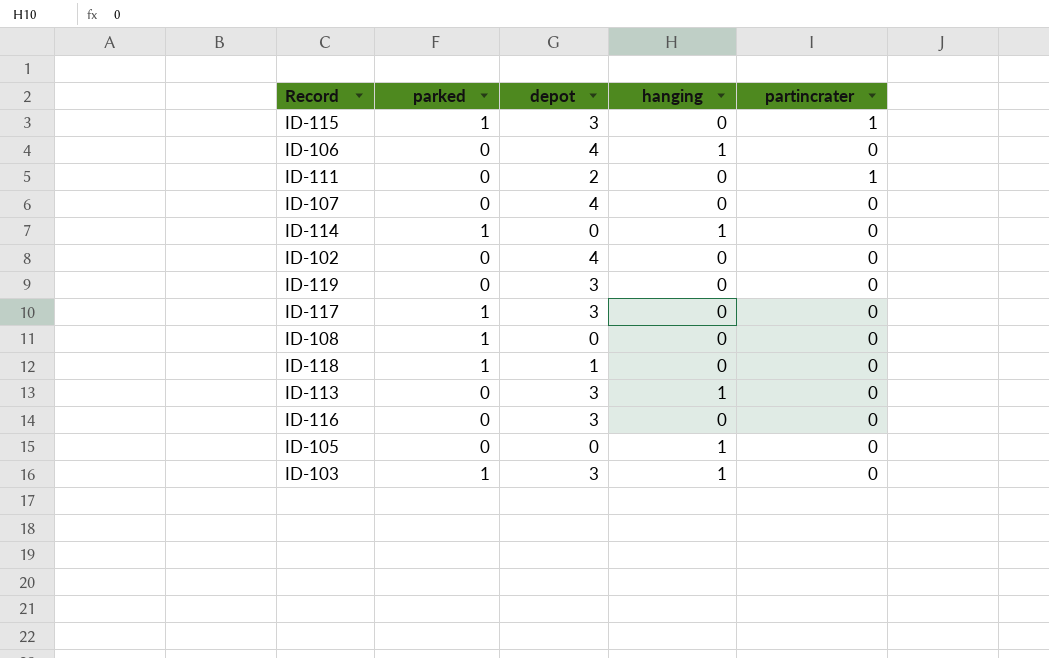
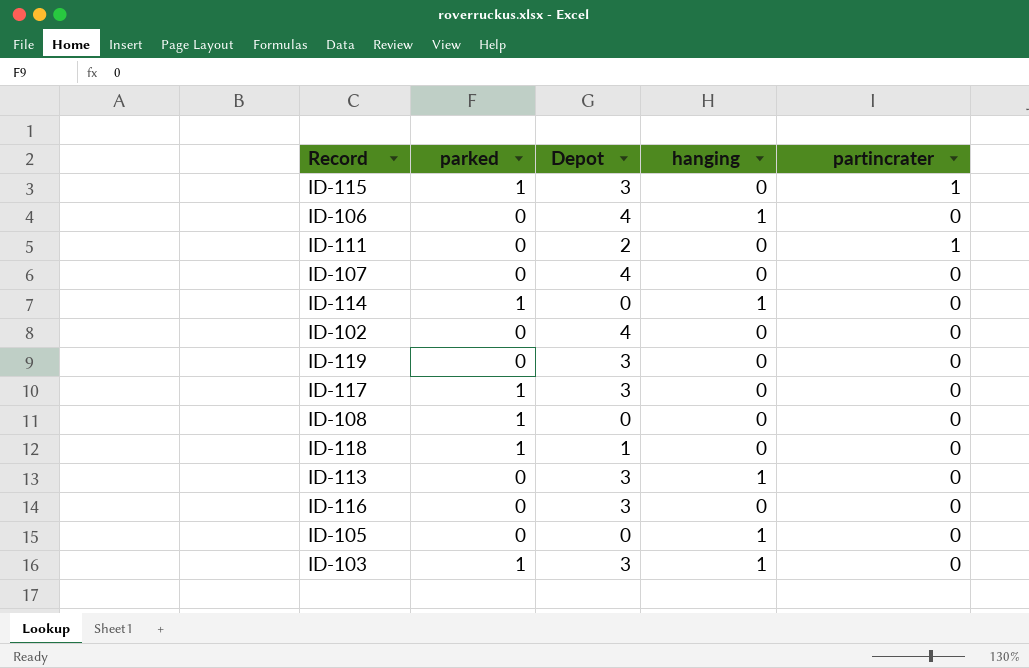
column name: depot -> Depot

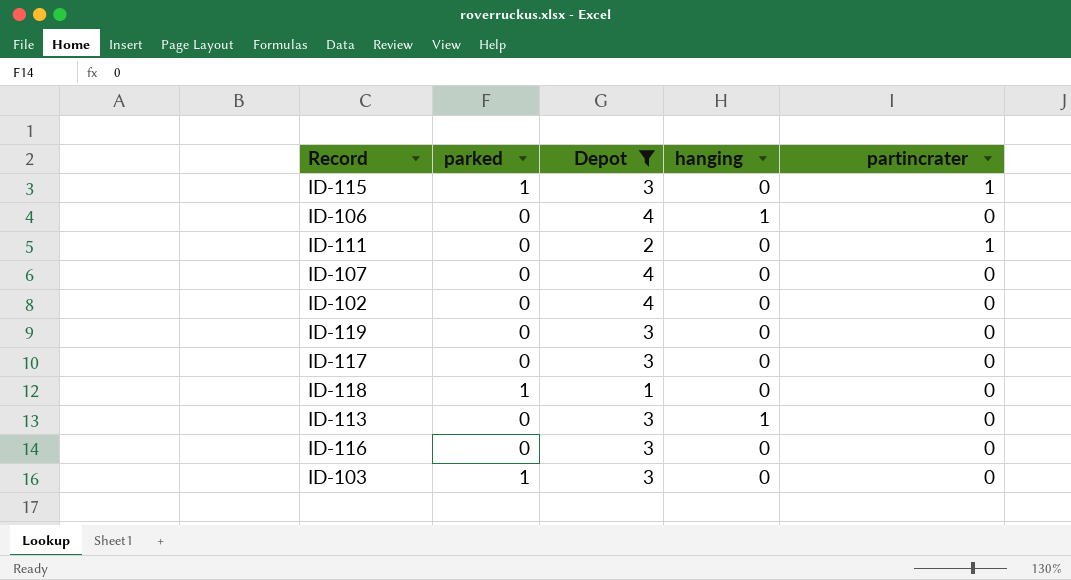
filter: none -> Depot != 0
ID-117 | parked: 1 -> 0
ID-103 | hanging: 1 -> 0

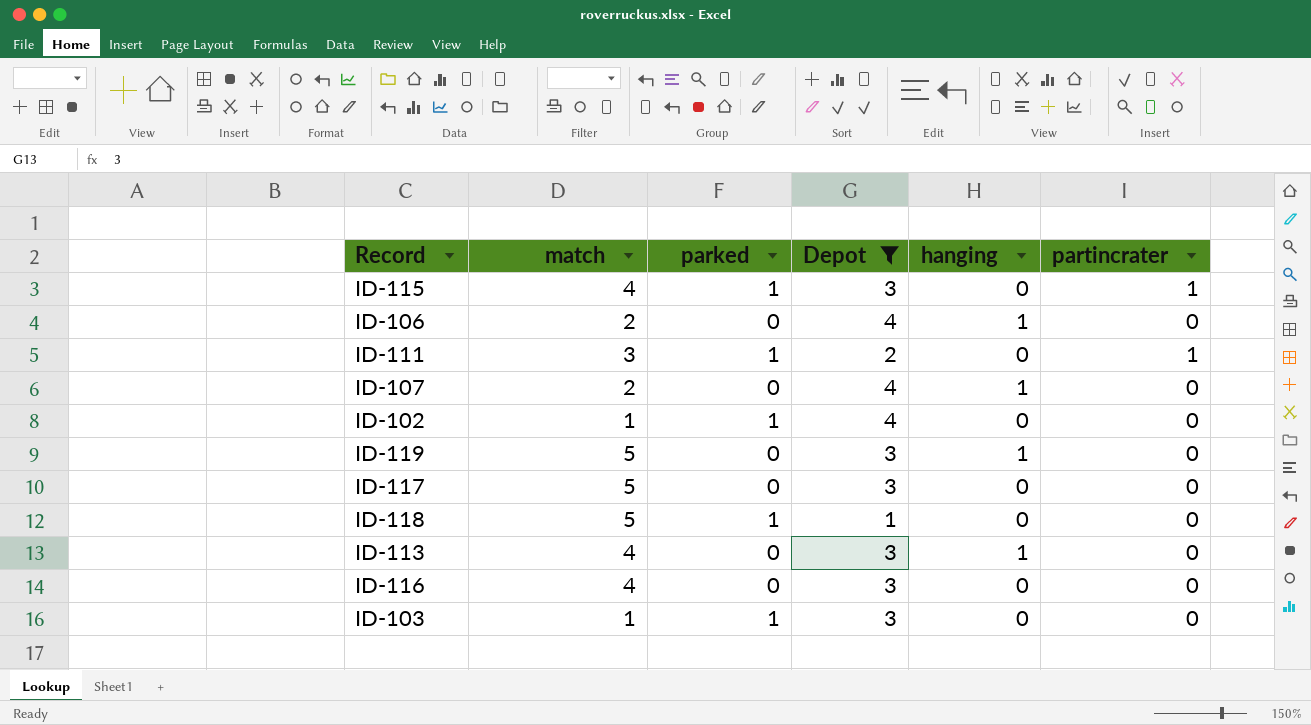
column match | position: none -> 2
ID-111 | parked: 0 -> 1
ID-107 | hanging: 0 -> 1
ID-102 | parked: 0 -> 1
ID-119 | hanging: 0 -> 1

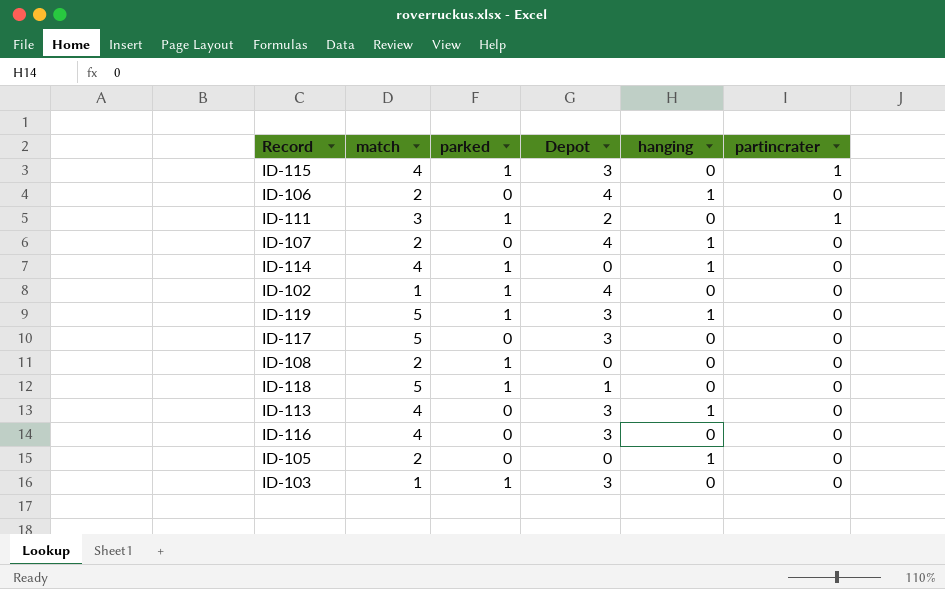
filter: Depot != 0 -> none
ID-119 | parked: 0 -> 1

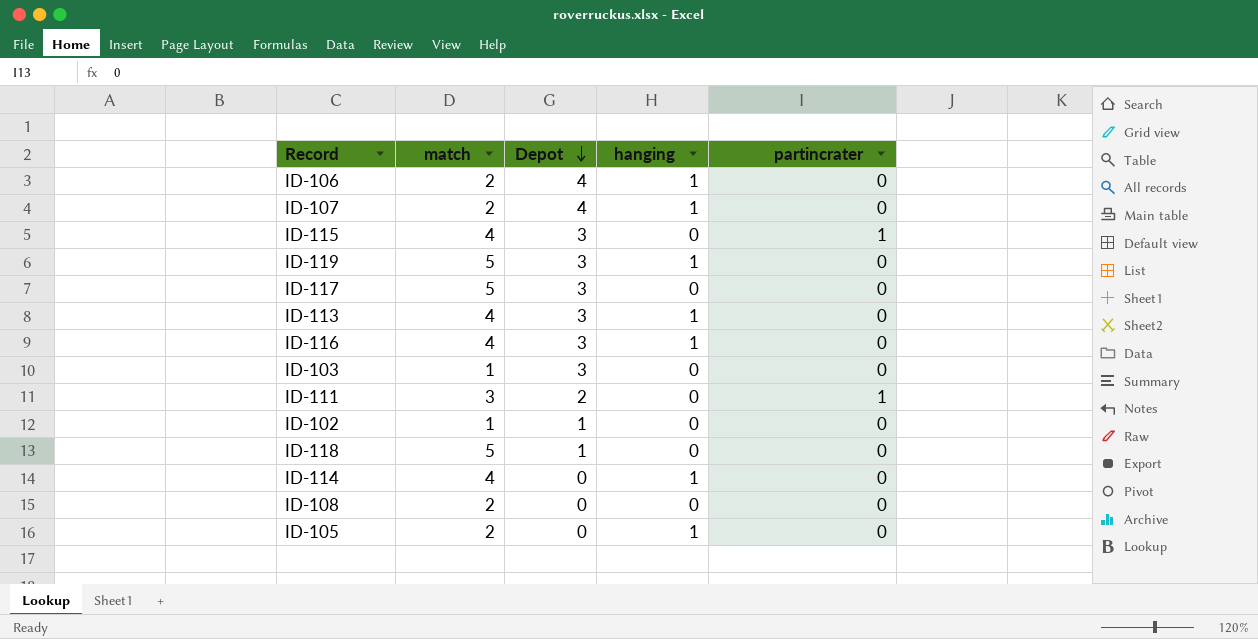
row order: none -> Depot descending
column parked | position: 3 -> none
ID-116 | hanging: 0 -> 1
ID-102 | Depot: 4 -> 1

